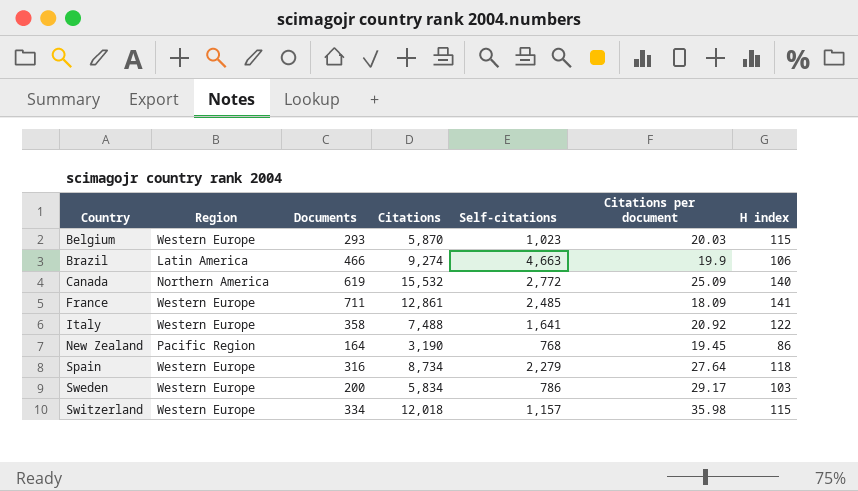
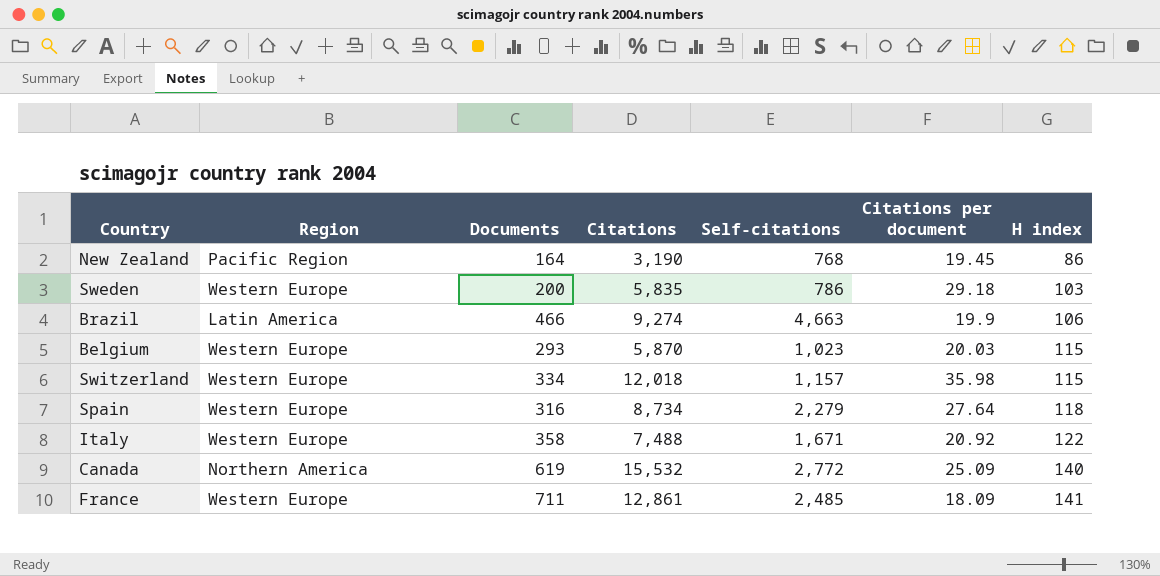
row order: Country ascending -> H index ascending
Sweden | Citations: 5,834 -> 5,835
Sweden | Citations per document: 29.17 -> 29.18
Italy | Self-citations: 1,641 -> 1,671

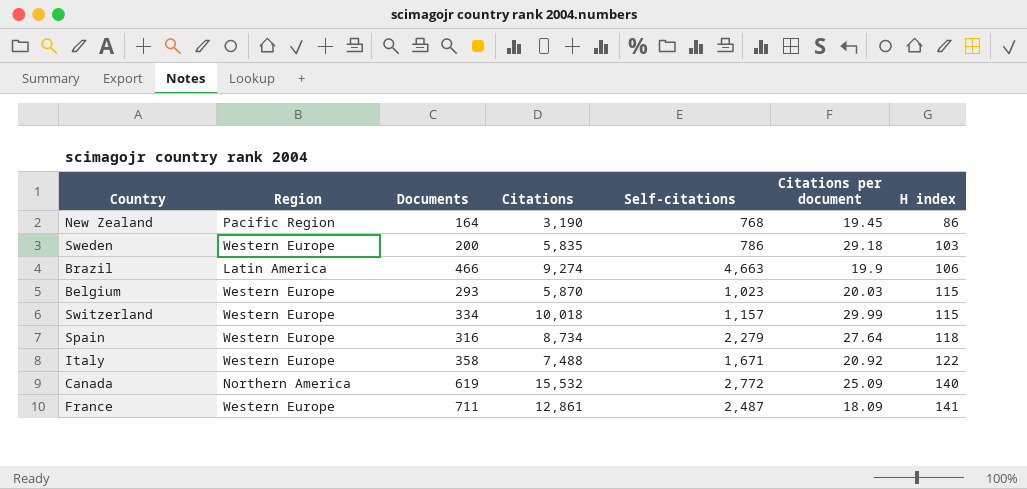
Switzerland | Citations: 12,018 -> 10,018
Switzerland | Citations per document: 35.98 -> 29.99
France | Self-citations: 2,485 -> 2,487

